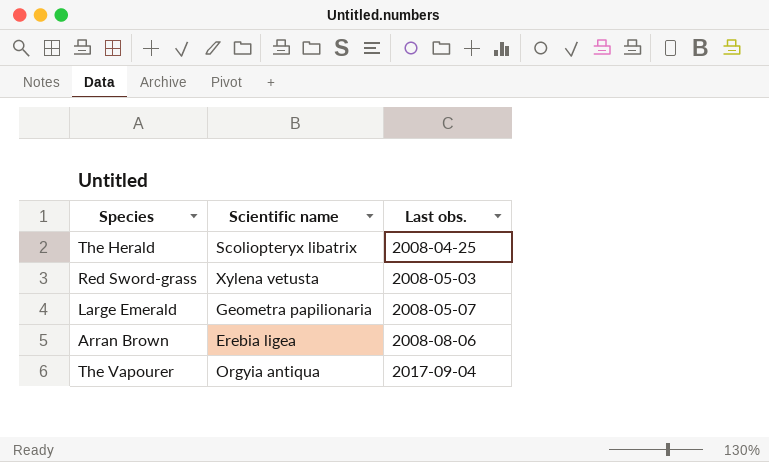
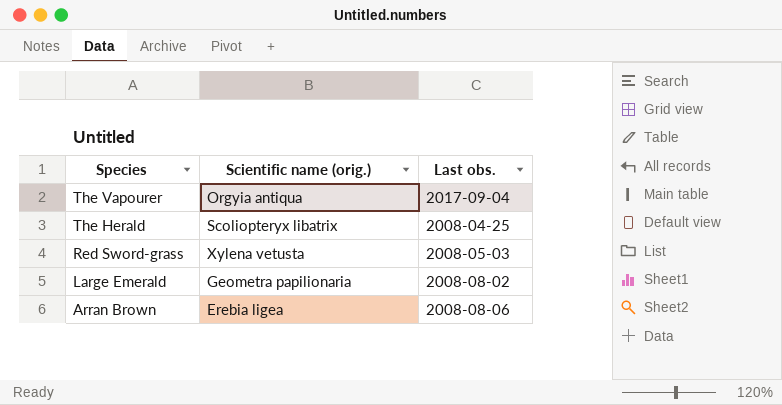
row order: Last obs. ascending -> Species descending
column name: Scientific name -> Scientific name (orig.)
Large Emerald | Last obs.: 2008-05-07 -> 2008-08-02

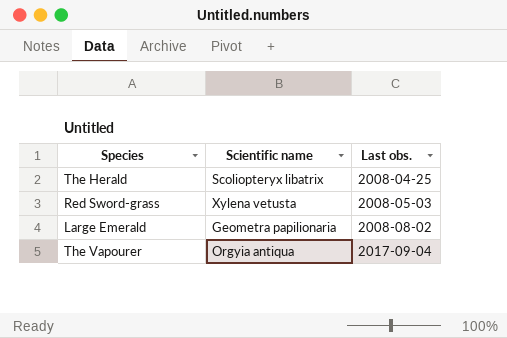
row order: Species descending -> Last obs. ascending
column name: Scientific name (orig.) -> Scientific name
row Arran Brown: Erebia ligea | 2008-08-06 -> none

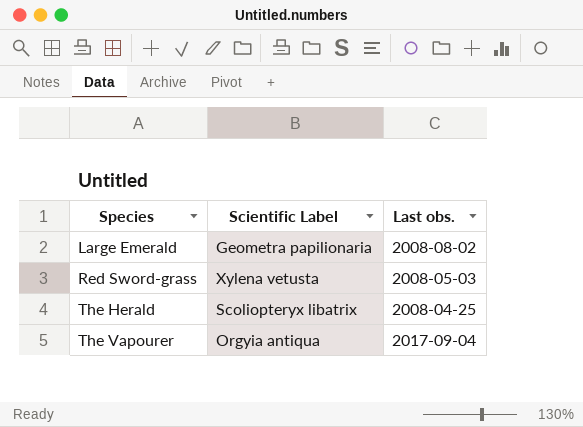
row order: Last obs. ascending -> Species ascending
column name: Scientific name -> Scientific Label

